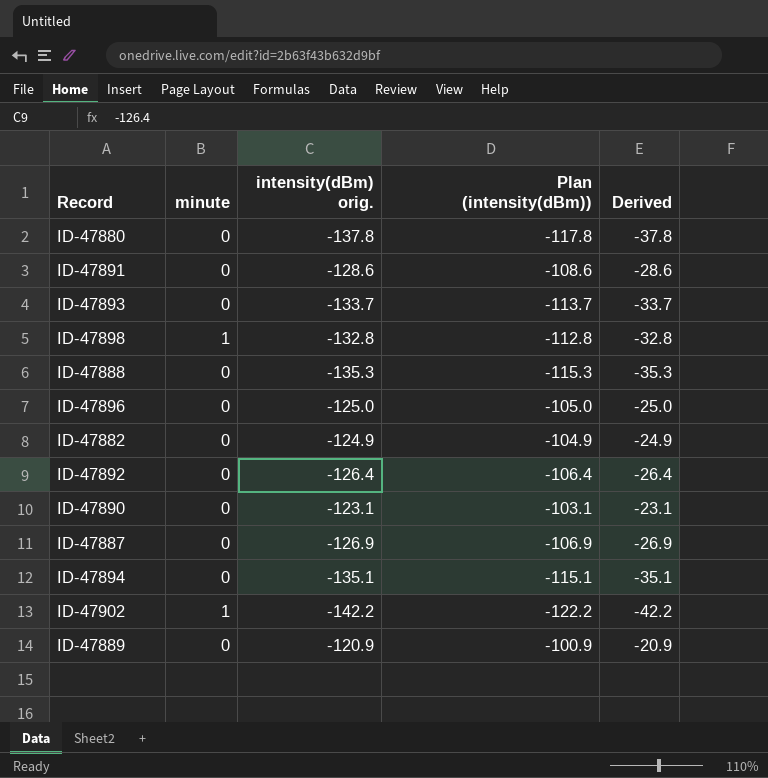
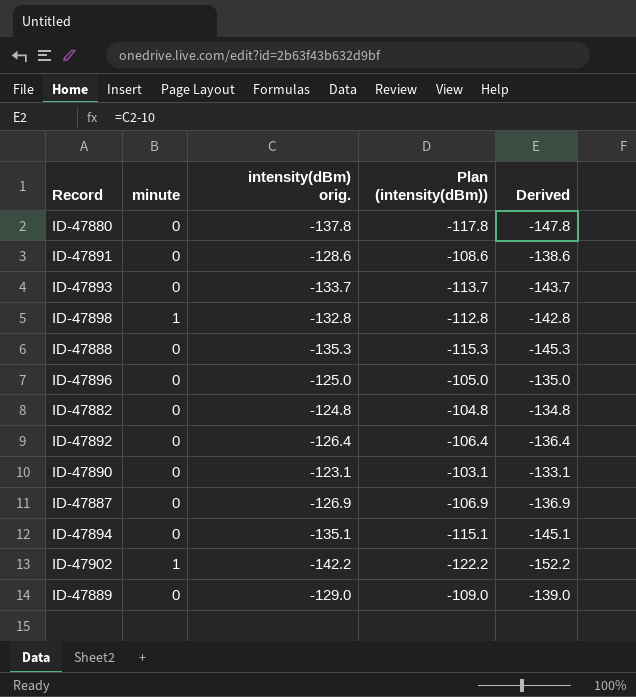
column Derived | formula: [intensity(dBm) orig.] + 100 -> [intensity(dBm) orig.] - 10
ID-47882 | intensity(dBm) orig.: -124.9 -> -124.8
ID-47882 | Plan (intensity(dBm)): -104.9 -> -104.8
ID-47889 | intensity(dBm) orig.: -120.9 -> -129.0
ID-47889 | Plan (intensity(dBm)): -100.9 -> -109.0

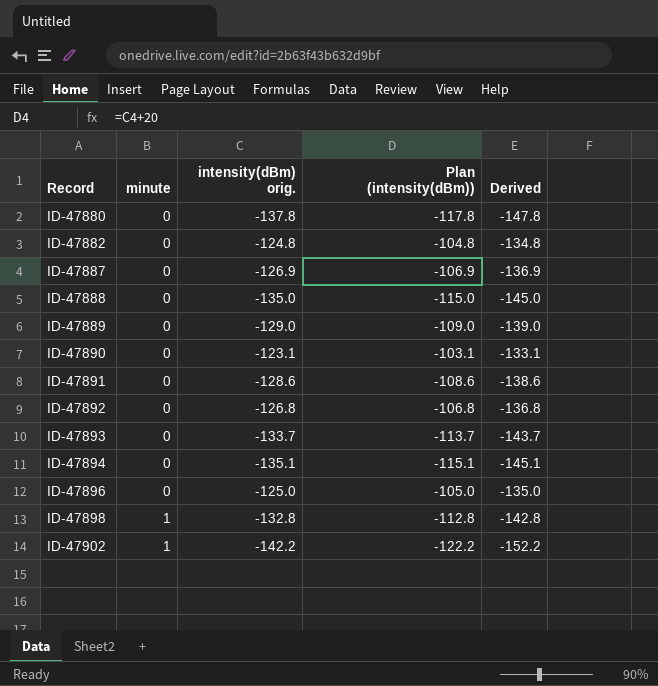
row order: none -> Record ascending
ID-47888 | intensity(dBm) orig.: -135.3 -> -135.0
ID-47888 | Plan (intensity(dBm)): -115.3 -> -115.0
ID-47888 | Derived: -145.3 -> -145.0
ID-47892 | intensity(dBm) orig.: -126.4 -> -126.8
ID-47892 | Plan (intensity(dBm)): -106.4 -> -106.8
ID-47892 | Derived: -136.4 -> -136.8

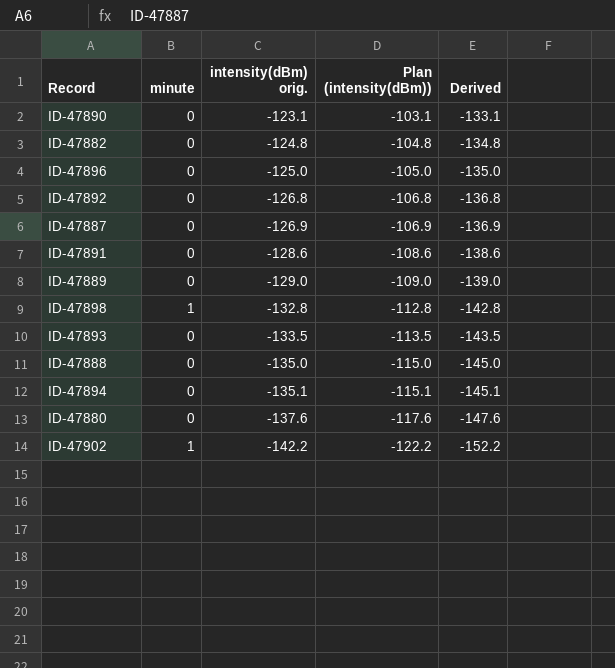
row order: Record ascending -> intensity(dBm) orig. descending
ID-47893 | intensity(dBm) orig.: -133.7 -> -133.5
ID-47893 | Plan (intensity(dBm)): -113.7 -> -113.5
ID-47893 | Derived: -143.7 -> -143.5
ID-47880 | intensity(dBm) orig.: -137.8 -> -137.6
ID-47880 | Plan (intensity(dBm)): -117.8 -> -117.6
ID-47880 | Derived: -147.8 -> -147.6

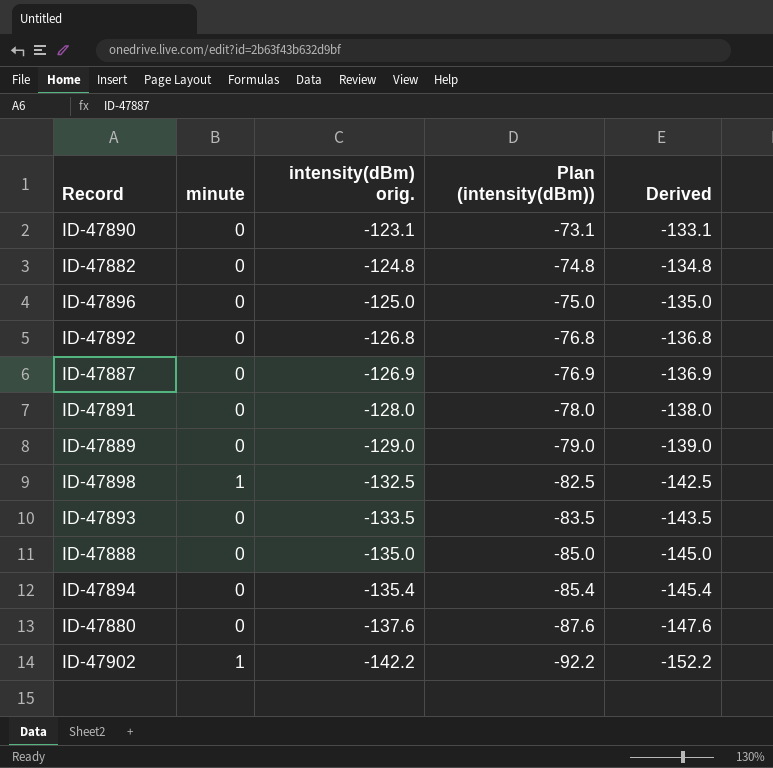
column Plan (intensity(dBm)) | formula: [intensity(dBm) orig.] + 20 -> [intensity(dBm) orig.] + 50
ID-47891 | intensity(dBm) orig.: -128.6 -> -128.0
ID-47891 | Derived: -138.6 -> -138.0
ID-47898 | intensity(dBm) orig.: -132.8 -> -132.5
ID-47898 | Derived: -142.8 -> -142.5
ID-47894 | intensity(dBm) orig.: -135.1 -> -135.4
ID-47894 | Derived: -145.1 -> -145.4

